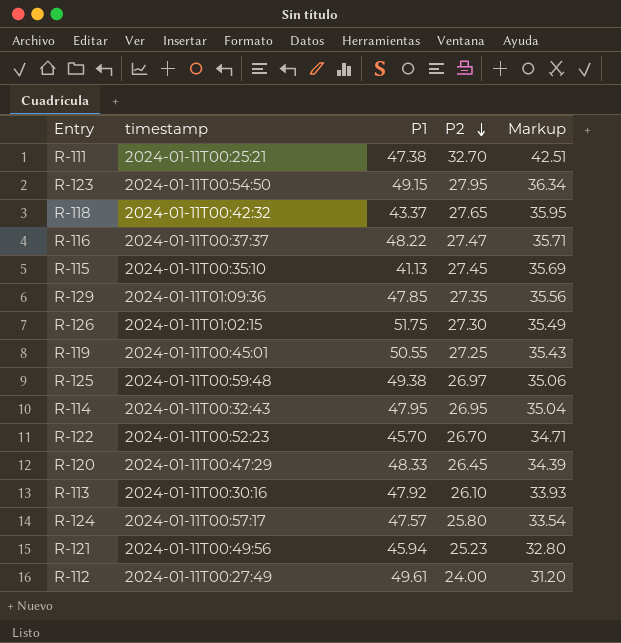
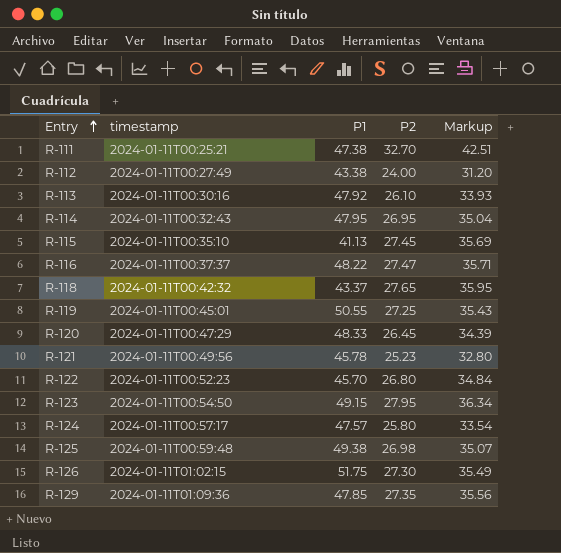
row order: P2 descending -> Entry ascending
R-112 | P1: 49.61 -> 43.38
R-121 | P1: 45.94 -> 45.78
R-122 | P2: 26.70 -> 26.80
R-122 | Markup: 34.71 -> 34.84
R-125 | P2: 26.97 -> 26.98
R-125 | Markup: 35.06 -> 35.07

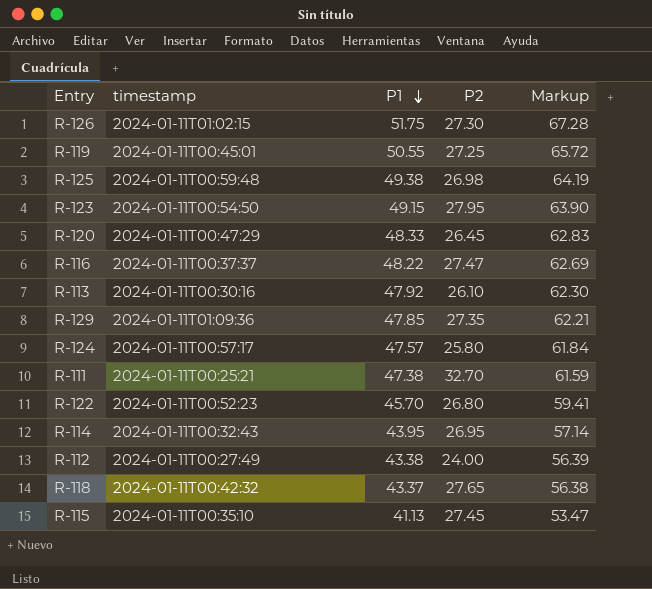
row order: Entry ascending -> P1 descending
column Markup | formula: [P2] * 1.3 -> [P1] * 1.3
row R-121: 2024-01-11T00:49:56 | 45.78 | 25.23 | 32.80 -> none
R-114 | P1: 47.95 -> 43.95

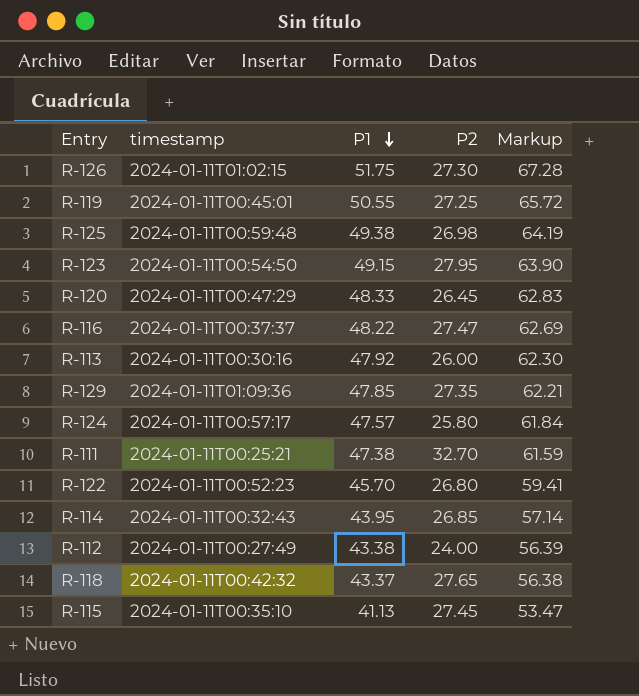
R-113 | P2: 26.10 -> 26.00
R-114 | P2: 26.95 -> 26.85

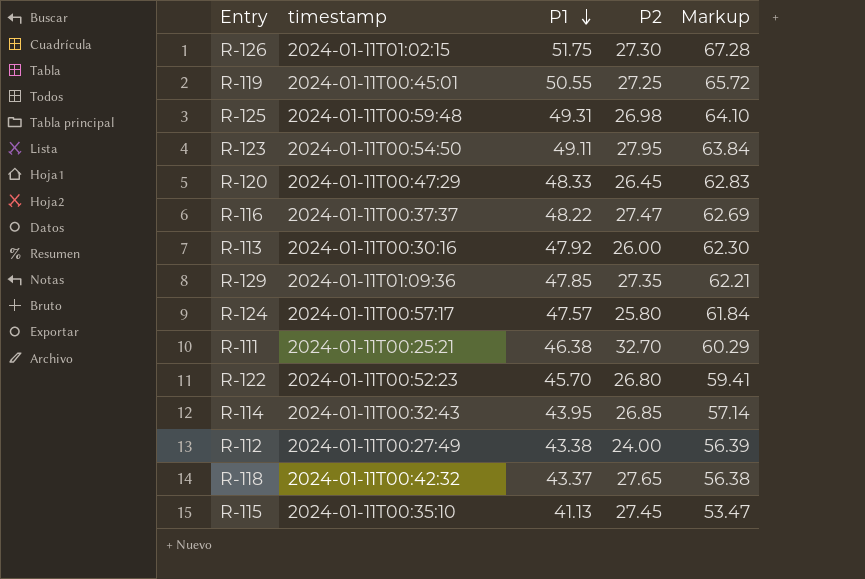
R-125 | P1: 49.38 -> 49.31
R-125 | Markup: 64.19 -> 64.10
R-123 | P1: 49.15 -> 49.11
R-123 | Markup: 63.90 -> 63.84
R-111 | P1: 47.38 -> 46.38
R-111 | Markup: 61.59 -> 60.29

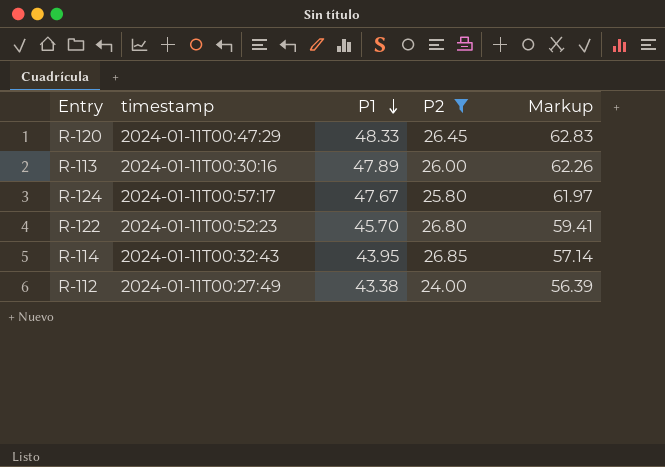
filter: none -> P2 <= 26.85
R-113 | P1: 47.92 -> 47.89
R-113 | Markup: 62.30 -> 62.26
R-124 | P1: 47.57 -> 47.67
R-124 | Markup: 61.84 -> 61.97

